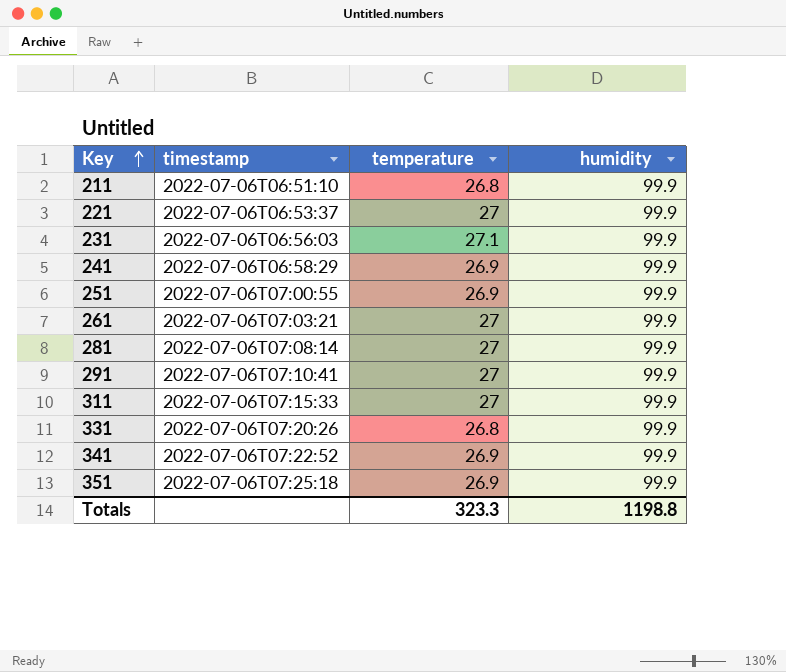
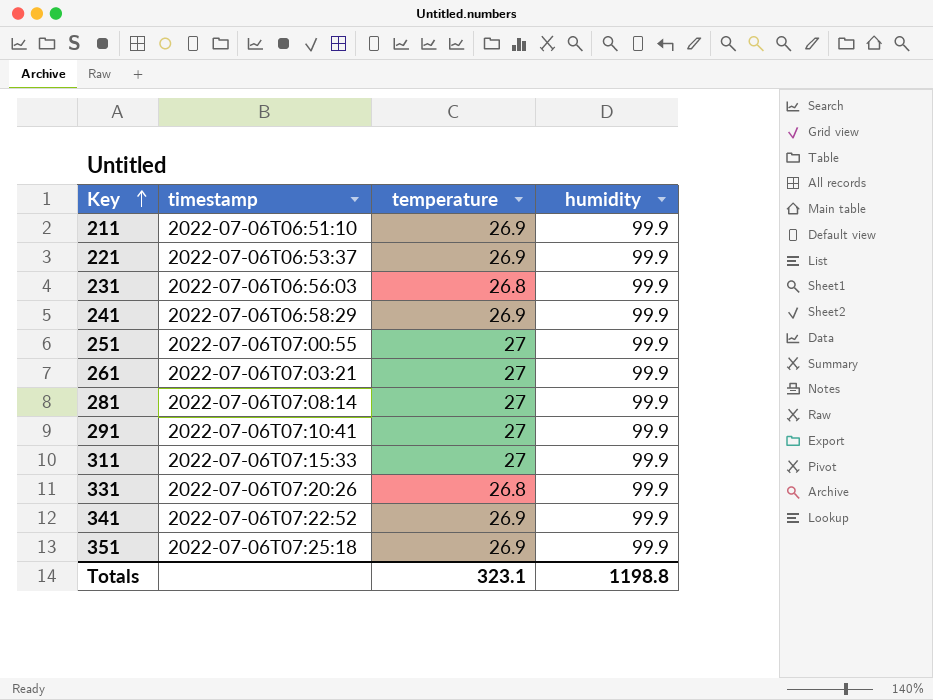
211 | temperature: 26.8 -> 26.9
221 | temperature: 27 -> 26.9
231 | temperature: 27.1 -> 26.8
251 | temperature: 26.9 -> 27
Totals | temperature: 323.3 -> 323.1

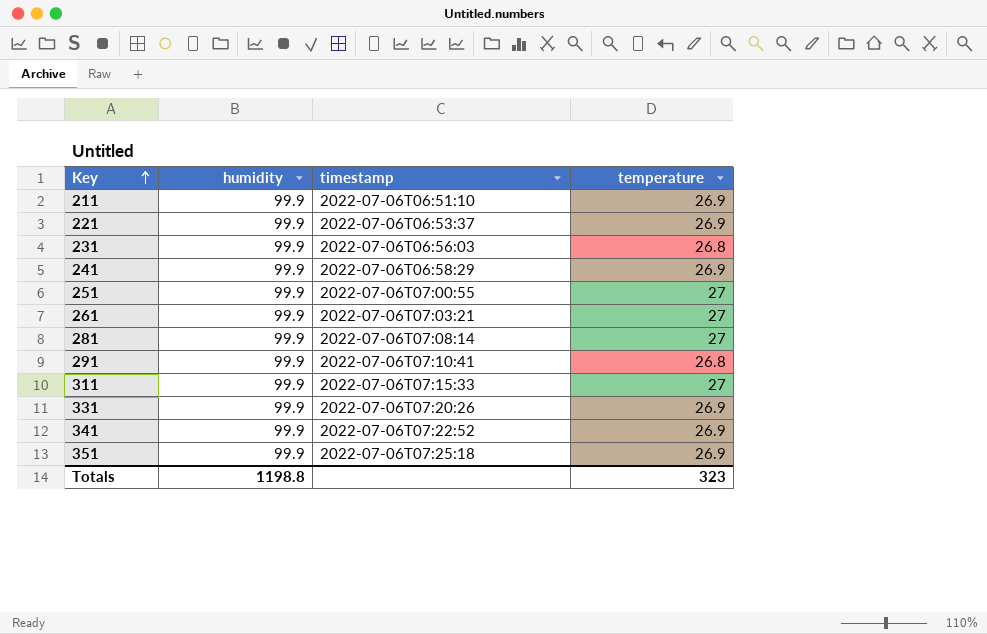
column humidity | position: 4 -> 2
291 | temperature: 27 -> 26.8
331 | temperature: 26.8 -> 26.9
Totals | temperature: 323.1 -> 323

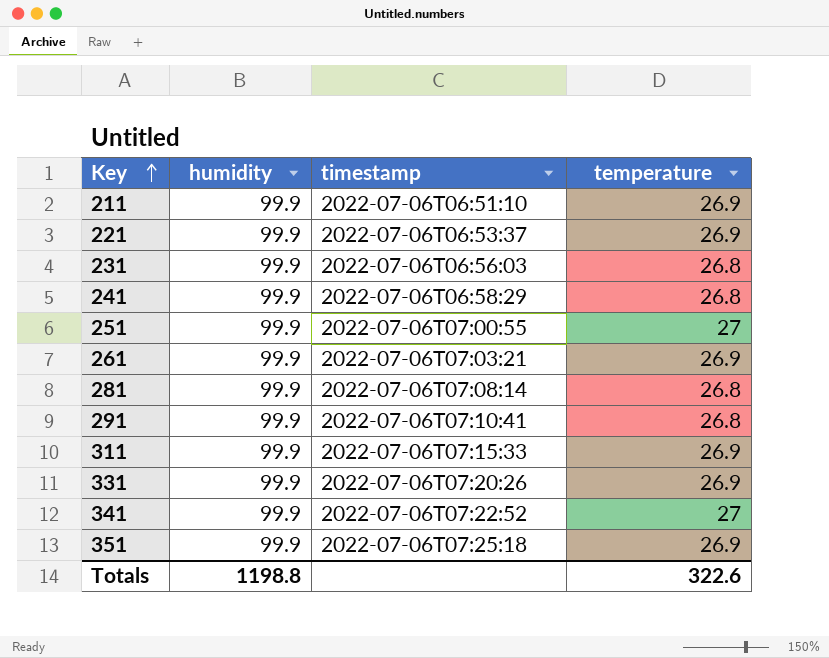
241 | temperature: 26.9 -> 26.8
261 | temperature: 27 -> 26.9
281 | temperature: 27 -> 26.8
311 | temperature: 27 -> 26.9
341 | temperature: 26.9 -> 27
Totals | temperature: 323 -> 322.6

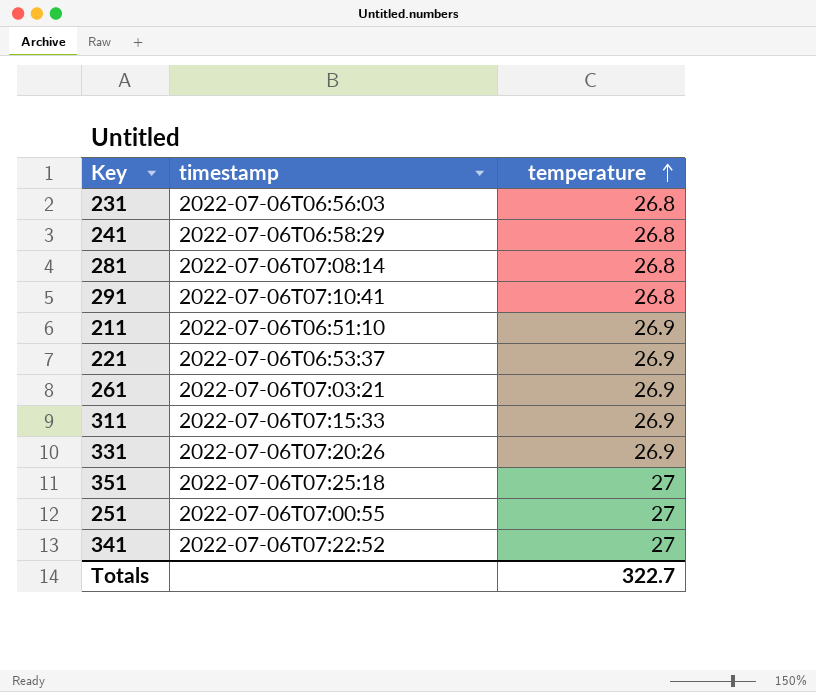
row order: Key ascending -> temperature ascending
column humidity | position: 2 -> none
351 | temperature: 26.9 -> 27
Totals | temperature: 322.6 -> 322.7

